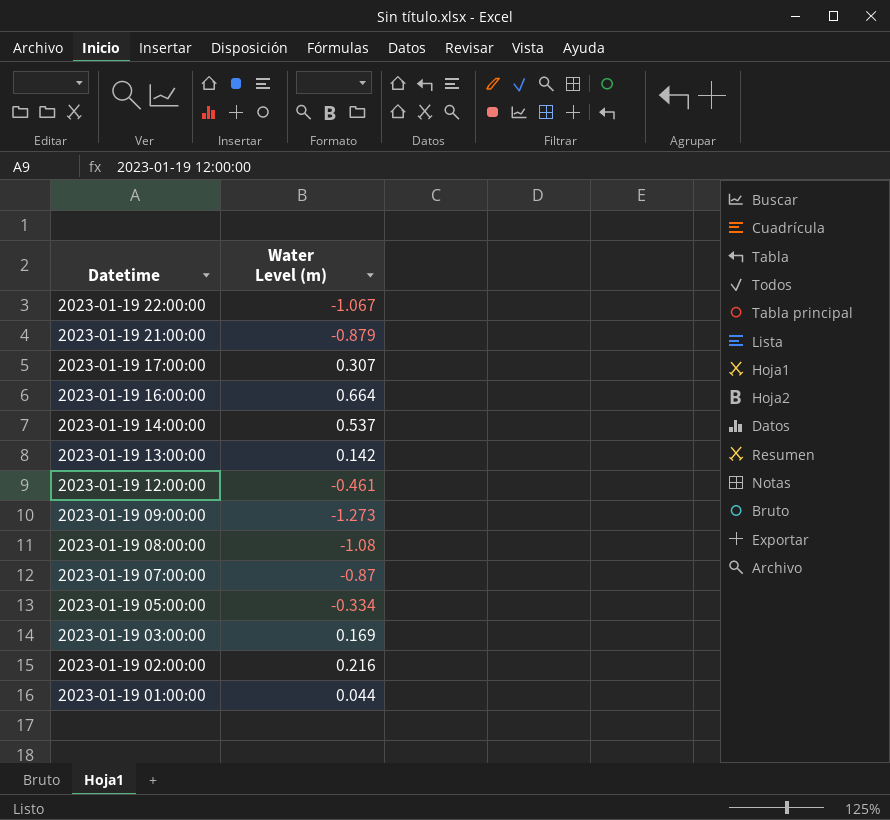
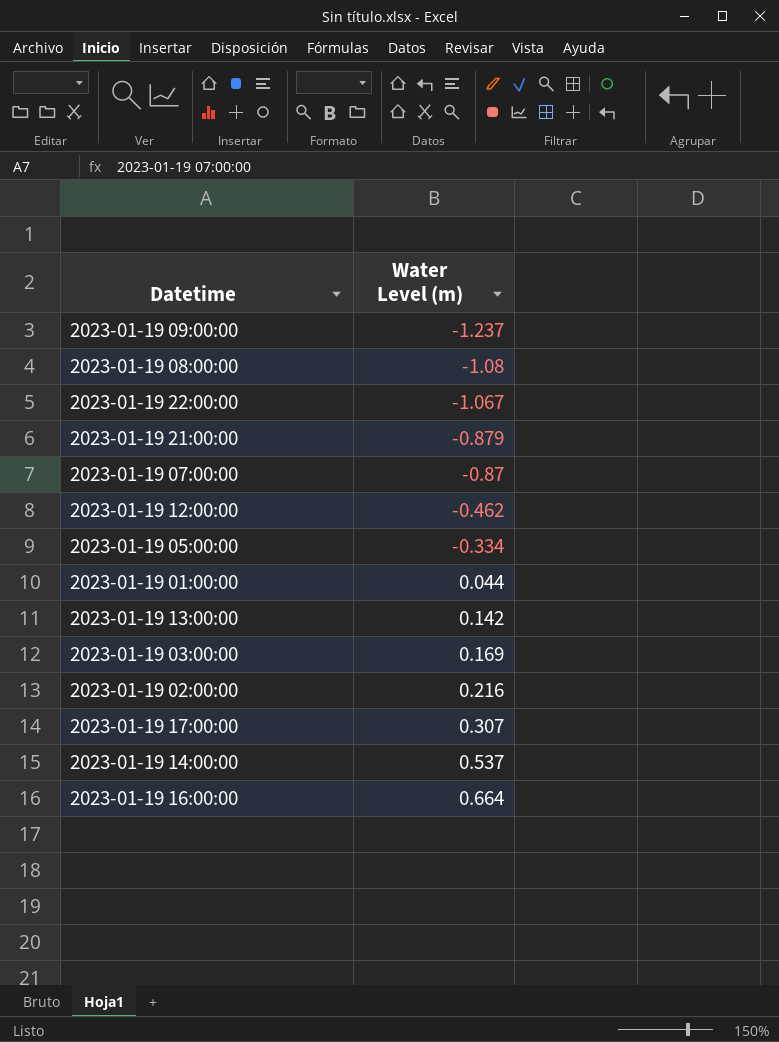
row order: Datetime descending -> Water Level (m) ascending
2023-01-19 09:00:00 | Water Level (m): -1.273 -> -1.237
2023-01-19 12:00:00 | Water Level (m): -0.461 -> -0.462

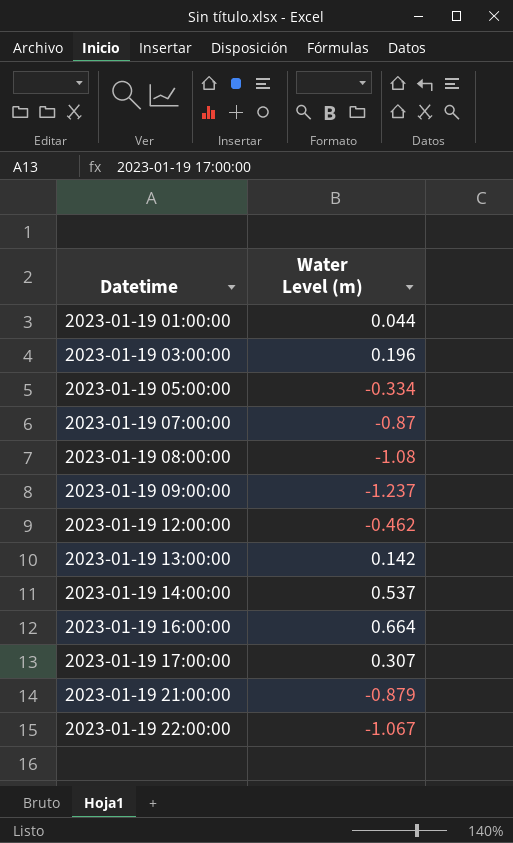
row order: Water Level (m) ascending -> Datetime ascending
row 2023-01-19 02:00:00: 0.216 -> none
2023-01-19 03:00:00 | Water Level (m): 0.169 -> 0.196

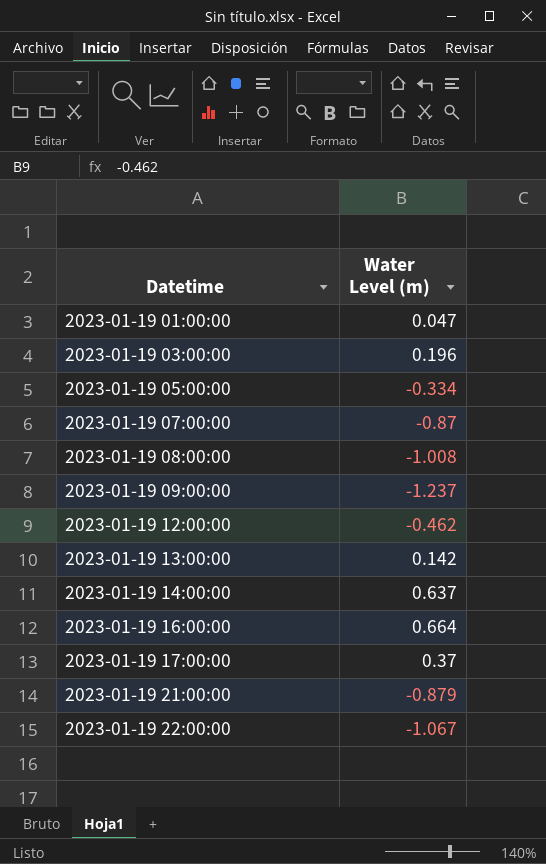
2023-01-19 01:00:00 | Water Level (m): 0.044 -> 0.047
2023-01-19 08:00:00 | Water Level (m): -1.08 -> -1.008
2023-01-19 14:00:00 | Water Level (m): 0.537 -> 0.637
2023-01-19 17:00:00 | Water Level (m): 0.307 -> 0.37

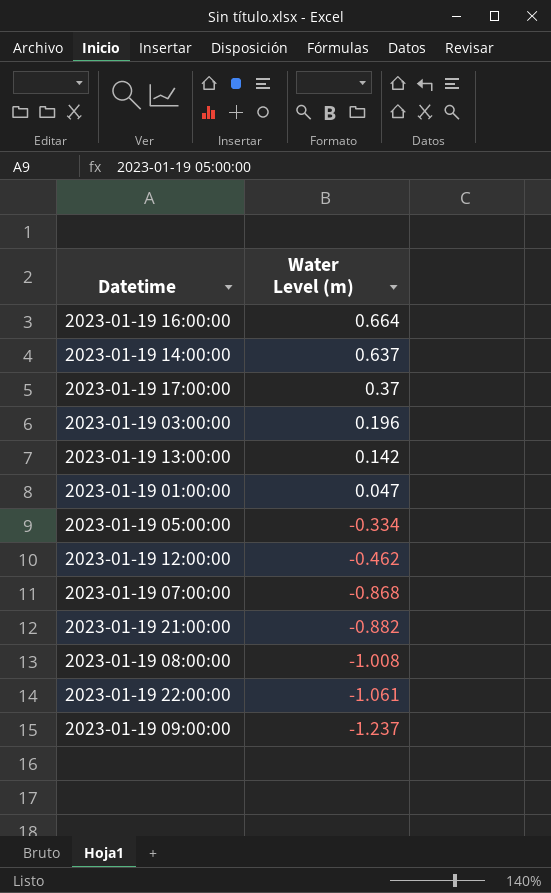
row order: Datetime ascending -> Water Level (m) descending
2023-01-19 07:00:00 | Water Level (m): -0.87 -> -0.868
2023-01-19 21:00:00 | Water Level (m): -0.879 -> -0.882
2023-01-19 22:00:00 | Water Level (m): -1.067 -> -1.061

